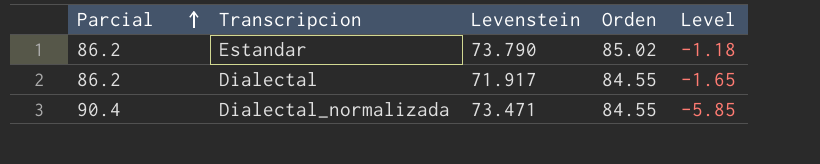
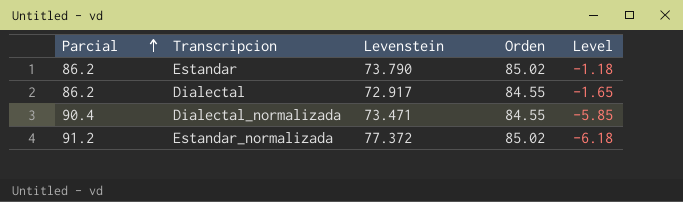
Dialectal | Levenstein: 71.917 -> 72.917
row Estandar_normalizada: none -> 91.2 | 77.372 | 85.02 | -6.18

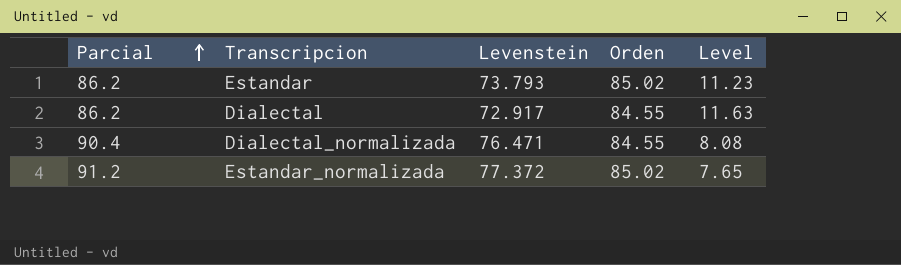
column Level | formula: [Orden] - [Parcial] -> [Orden] - [Levenstein]
Estandar | Levenstein: 73.790 -> 73.793
Dialectal_normalizada | Levenstein: 73.471 -> 76.471

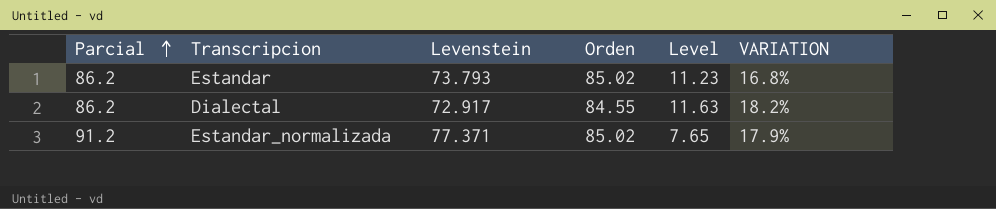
column VARIATION | formula: none -> ([Parcial] - [Levenstein]) / [Levenstein]
row Dialectal_normalizada: 90.4 | 76.471 | 84.55 | 8.08 -> none
Estandar_normalizada | Levenstein: 77.372 -> 77.371

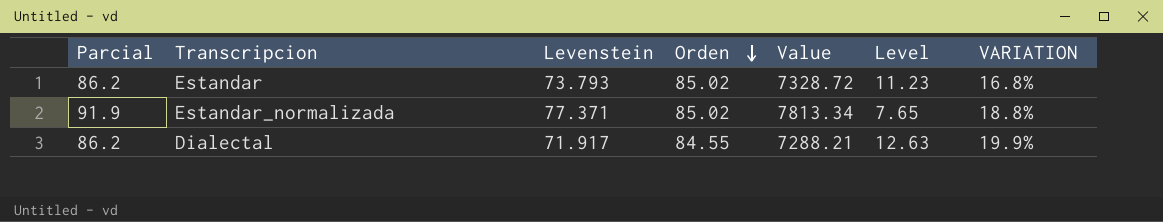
row order: Parcial ascending -> Orden descending
column Value | formula: none -> [Parcial] * [Orden]
Estandar_normalizada | Parcial: 91.2 -> 91.9
Estandar_normalizada | VARIATION: 17.9% -> 18.8%
Dialectal | Levenstein: 72.917 -> 71.917
Dialectal | Level: 11.63 -> 12.63
Dialectal | VARIATION: 18.2% -> 19.9%

